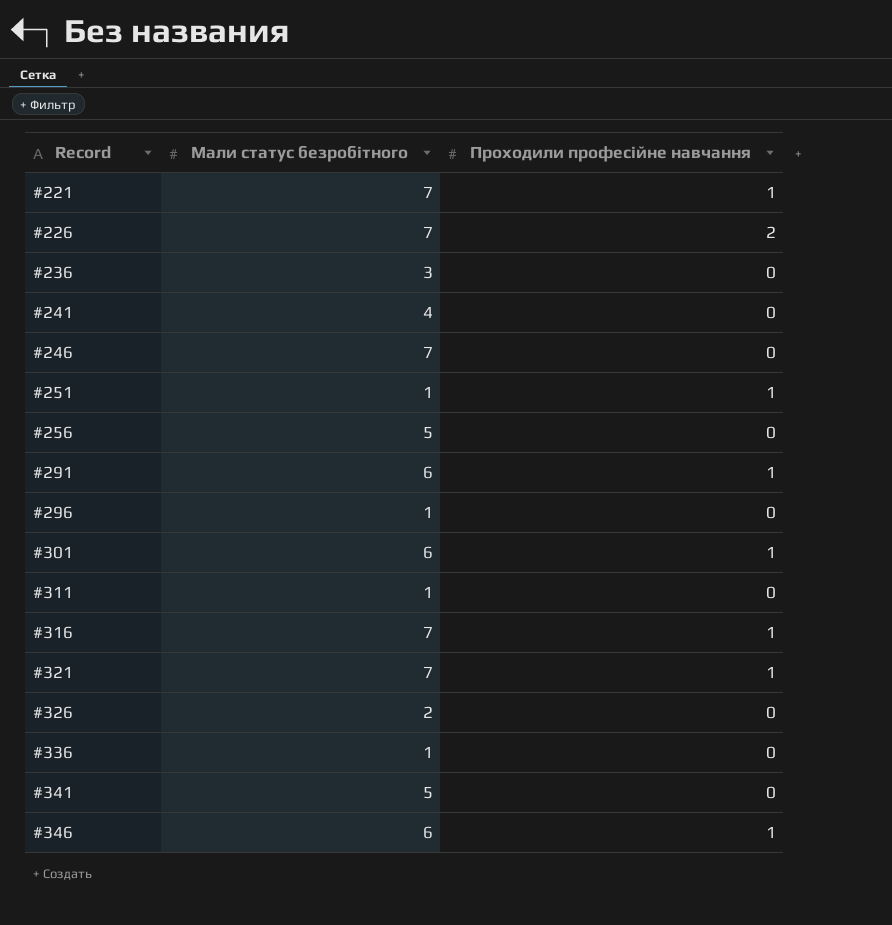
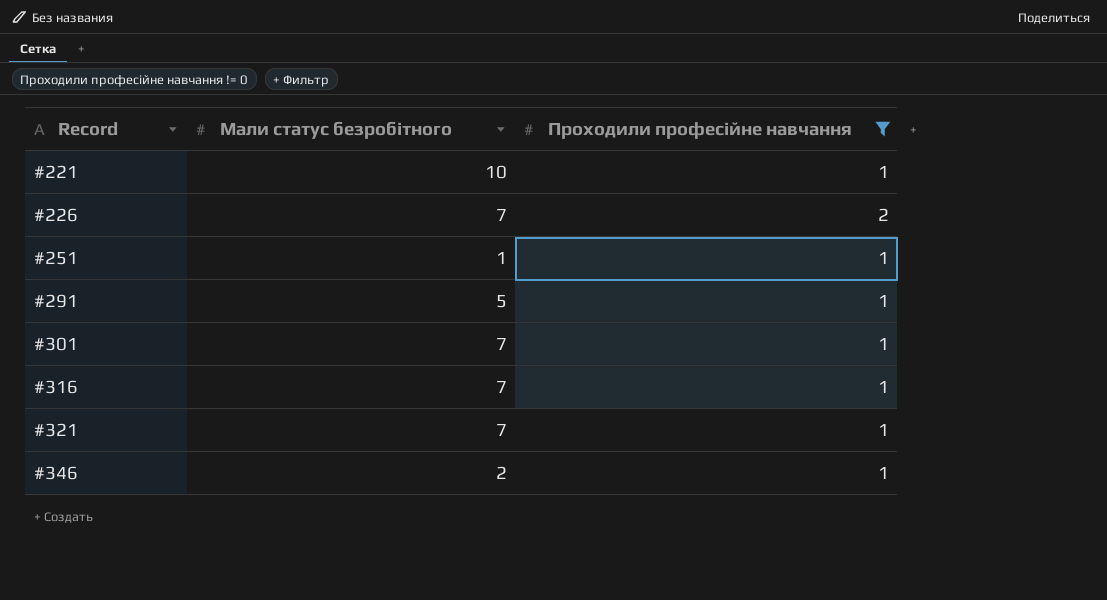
filter: none -> Проходили професійне навчання != 0
#221 | Мали статус безробітного: 7 -> 10
#291 | Мали статус безробітного: 6 -> 5
#301 | Мали статус безробітного: 6 -> 7
#346 | Мали статус безробітного: 6 -> 2

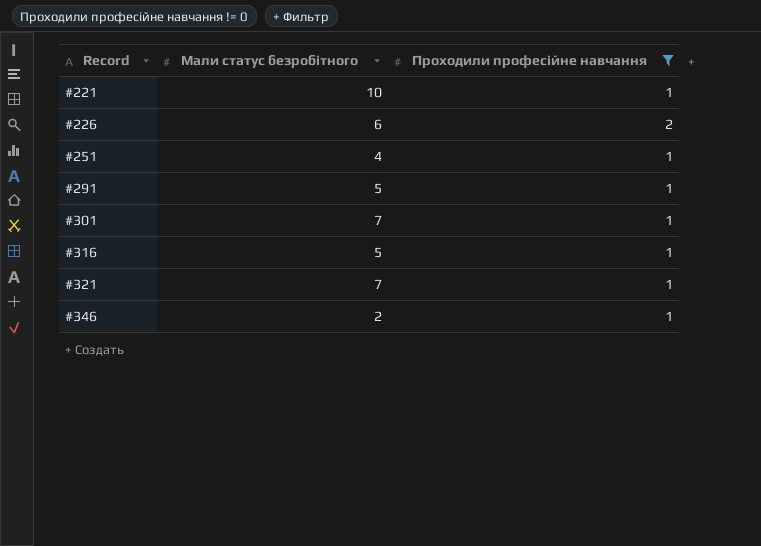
#226 | Мали статус безробітного: 7 -> 6
#251 | Мали статус безробітного: 1 -> 4
#316 | Мали статус безробітного: 7 -> 5

